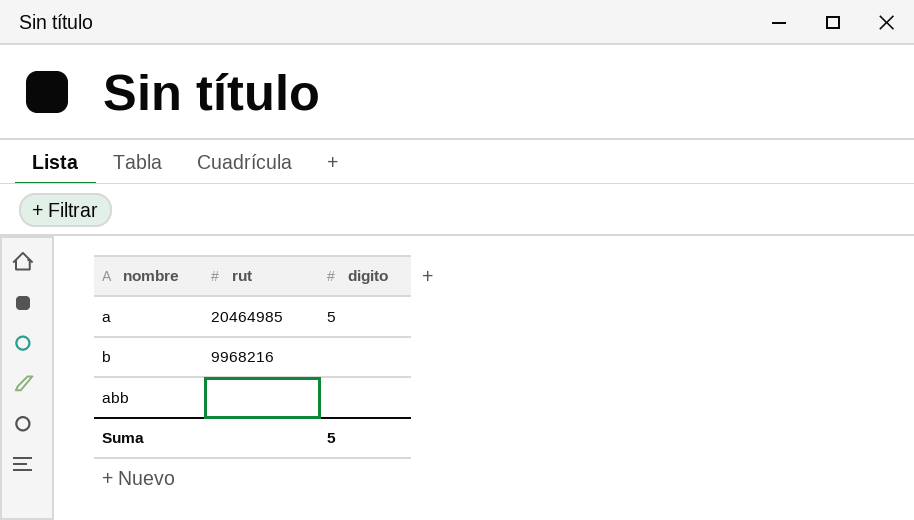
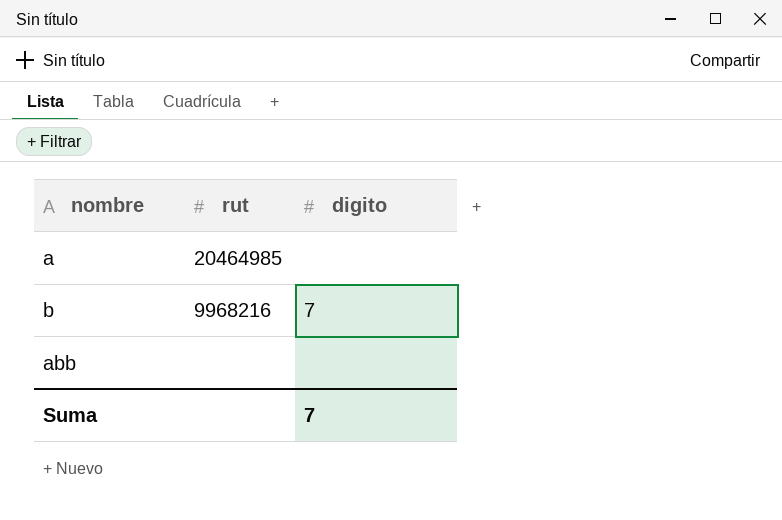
a | digito: 5 -> none
b | digito: none -> 7
Suma | digito: 5 -> 7

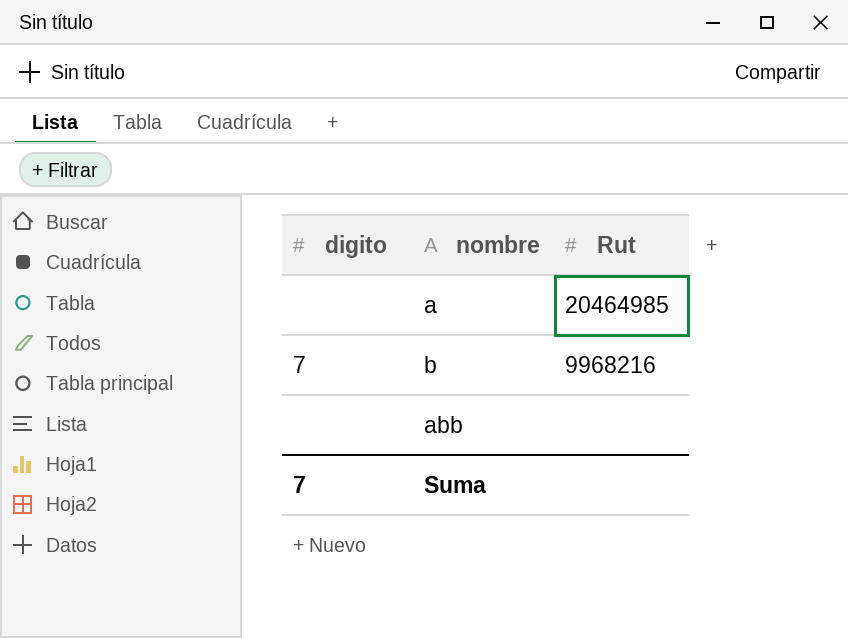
column digito | position: 3 -> 1
column name: rut -> Rut

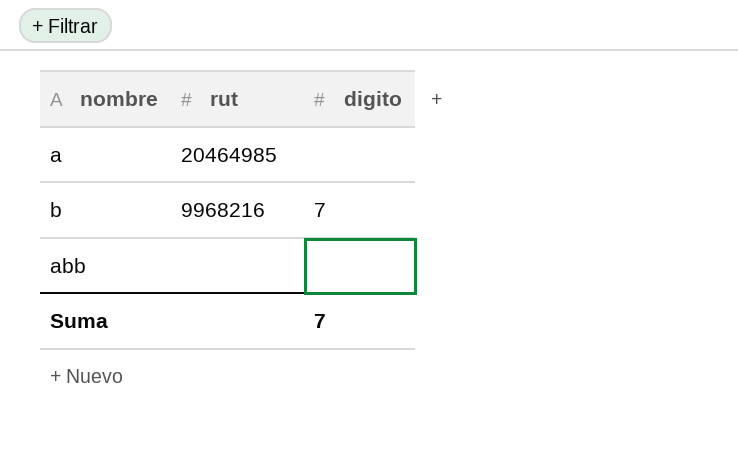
column name: Rut -> rut
column digito | position: 1 -> 3

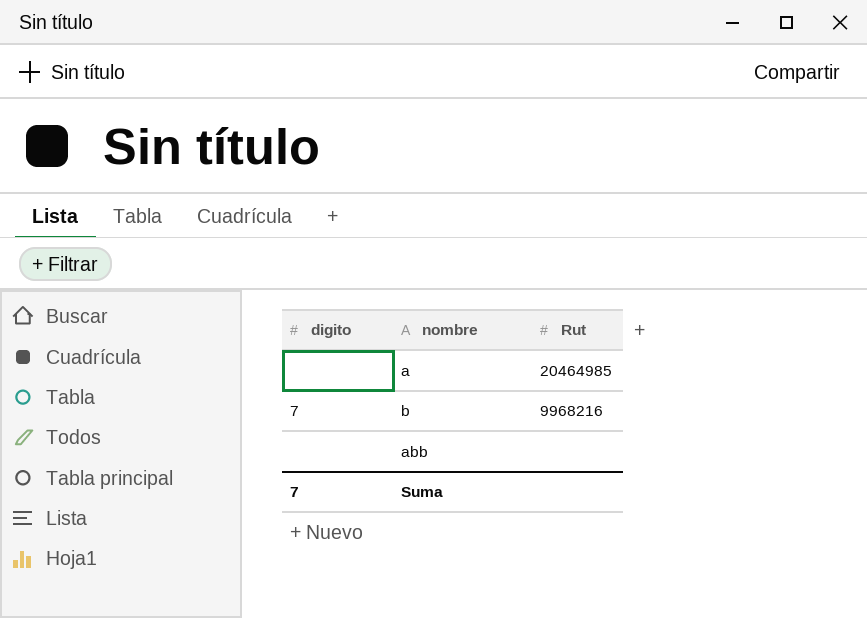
column digito | position: 3 -> 1
column name: rut -> Rut

